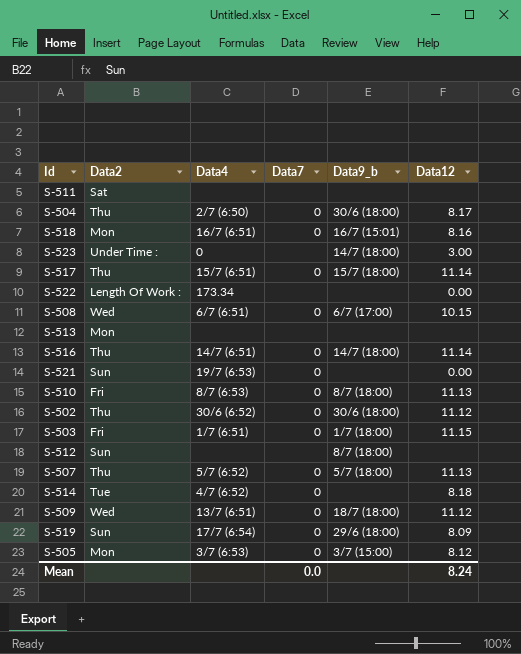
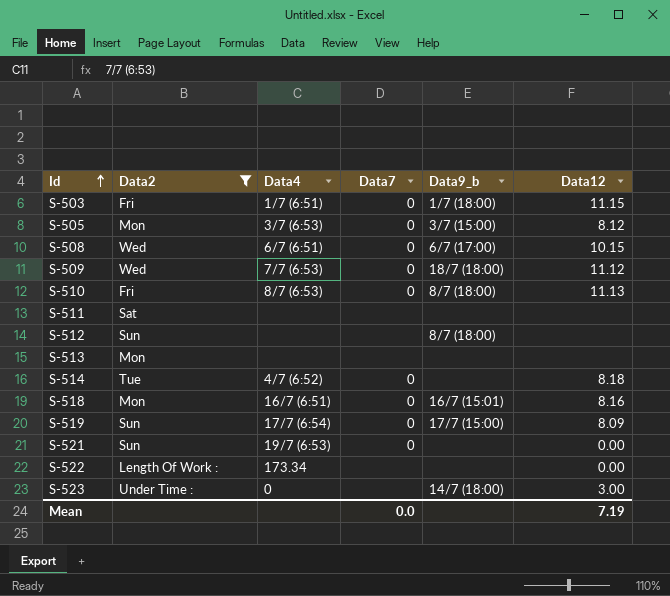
filter: none -> Data2 != Thu
row order: none -> Id ascending
S-509 | Data4: 13/7 (6:51) -> 7/7 (6:53)
S-519 | Data9_b: 29/6 (18:00) -> 17/7 (15:00)
Mean | Data12: 8.24 -> 7.19

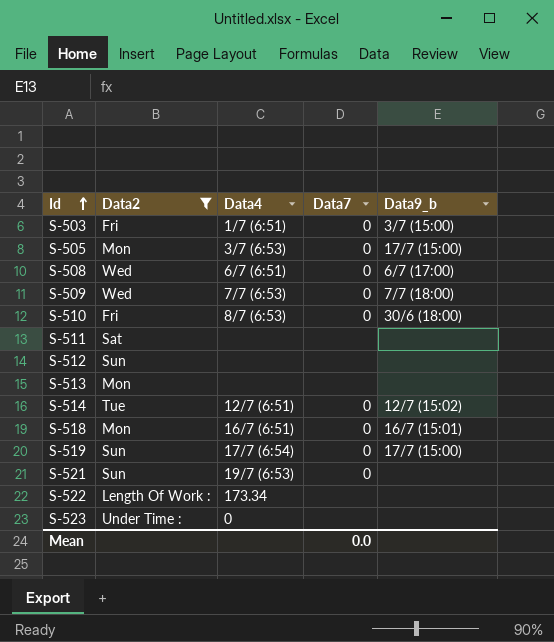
column Data12 | position: 6 -> none
S-503 | Data9_b: 1/7 (18:00) -> 3/7 (15:00)
S-505 | Data9_b: 3/7 (15:00) -> 17/7 (15:00)
S-509 | Data9_b: 18/7 (18:00) -> 7/7 (18:00)
S-510 | Data9_b: 8/7 (18:00) -> 30/6 (18:00)
S-512 | Data9_b: 8/7 (18:00) -> none
S-514 | Data4: 4/7 (6:52) -> 12/7 (6:51)
S-514 | Data9_b: none -> 12/7 (15:02)
S-523 | Data9_b: 14/7 (18:00) -> none

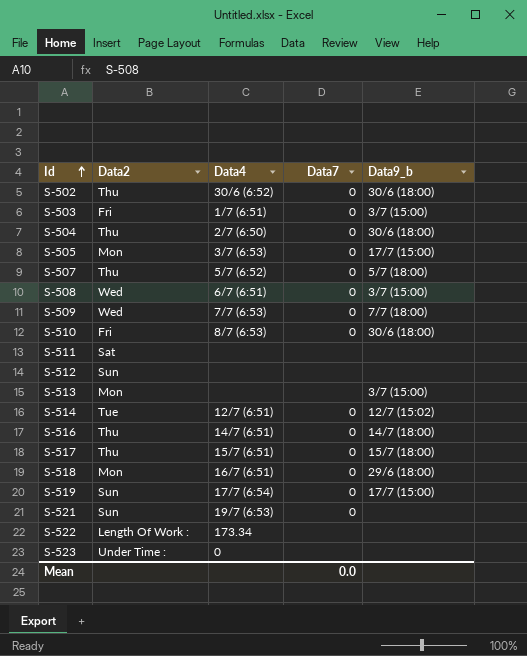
filter: Data2 != Thu -> none
S-508 | Data9_b: 6/7 (17:00) -> 3/7 (15:00)
S-513 | Data9_b: none -> 3/7 (15:00)
S-518 | Data9_b: 16/7 (15:01) -> 29/6 (18:00)

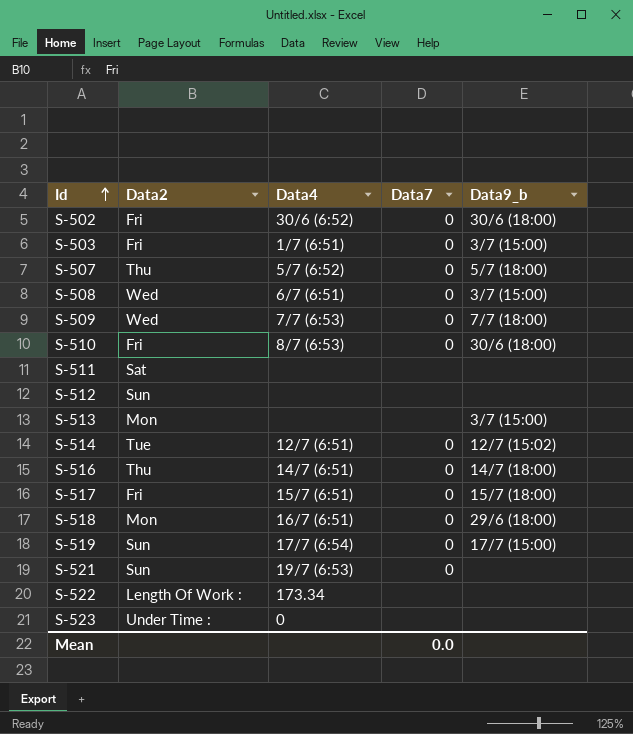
row S-504: Thu | 2/7 (6:50) | 0 | 30/6 (18:00) -> none
row S-505: Mon | 3/7 (6:53) | 0 | 17/7 (15:00) -> none
S-502 | Data2: Thu -> Fri
S-517 | Data2: Thu -> Fri

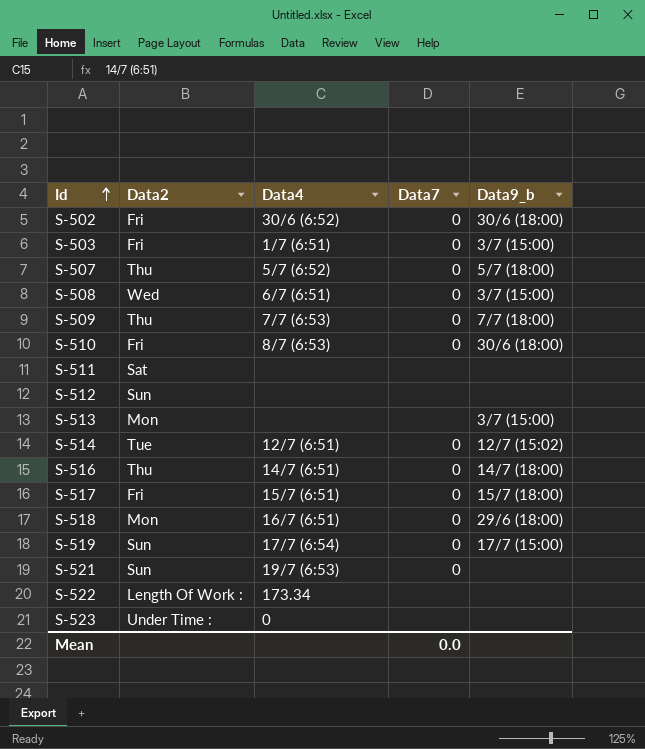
S-509 | Data2: Wed -> Thu

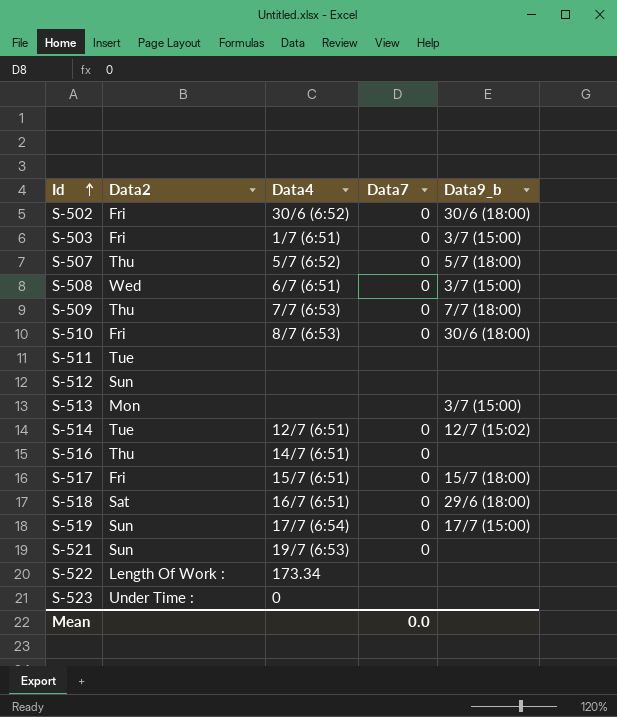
S-511 | Data2: Sat -> Tue
S-516 | Data9_b: 14/7 (18:00) -> none
S-518 | Data2: Mon -> Sat

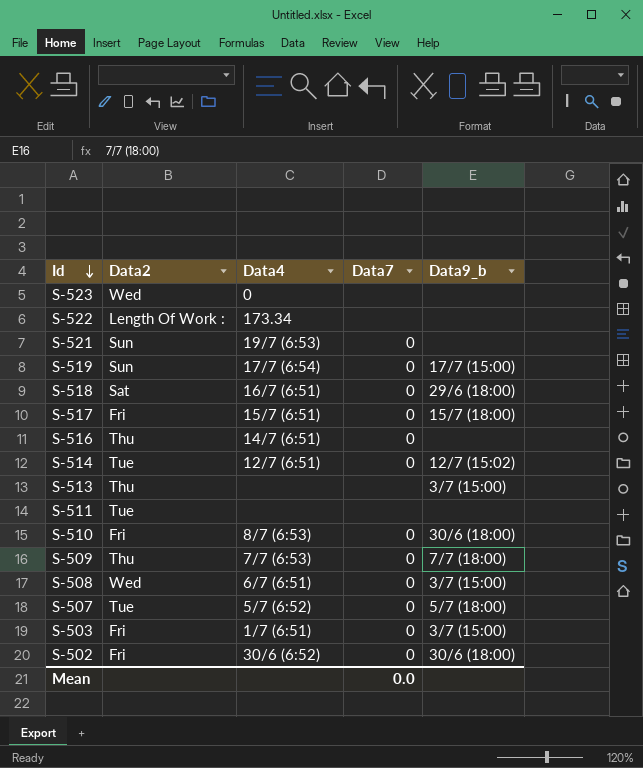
row order: Id ascending -> Id descending
row S-512: Sun | none | none | none -> none
S-523 | Data2: Under Time : -> Wed
S-513 | Data2: Mon -> Thu
S-507 | Data2: Thu -> Tue

